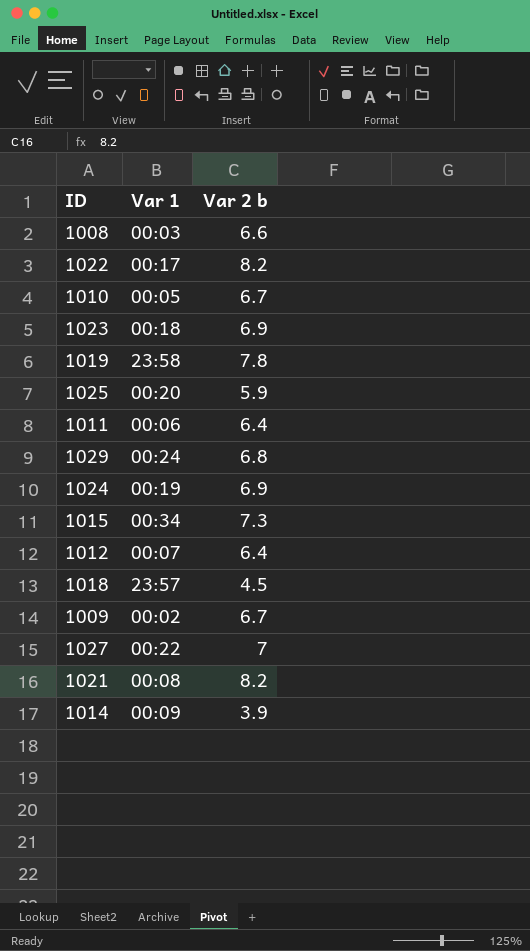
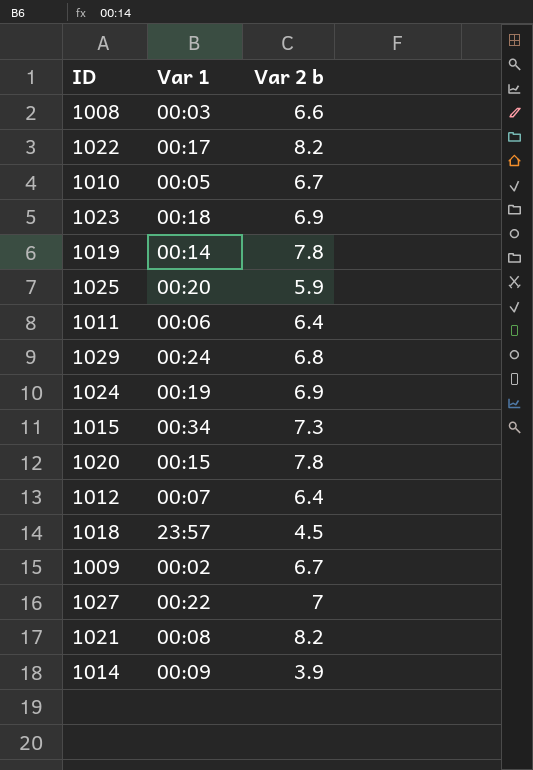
1019 | Var 1: 23:58 -> 00:14
row 1020: none -> 00:15 | 7.8

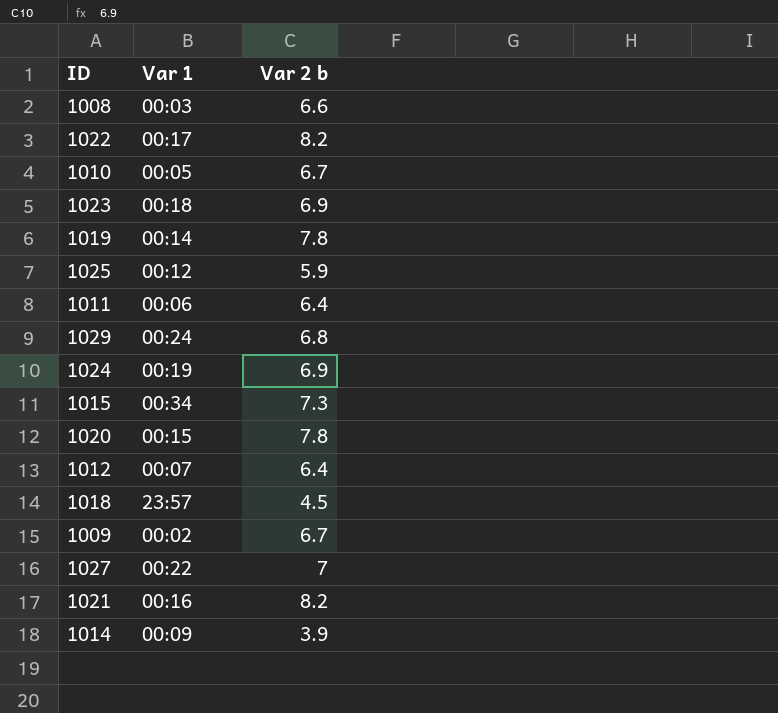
1025 | Var 1: 00:20 -> 00:12
1021 | Var 1: 00:08 -> 00:16

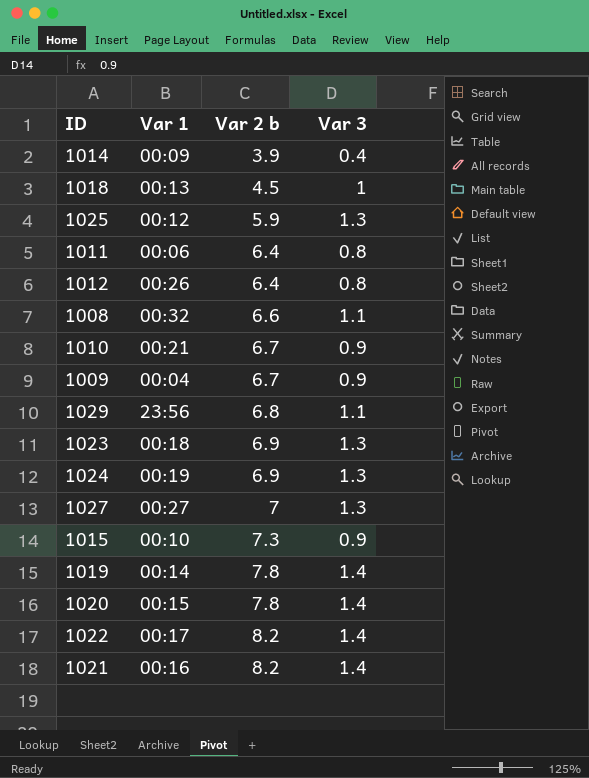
row order: none -> Var 2 b ascending
column Var 3 | position: none -> 4
1018 | Var 1: 23:57 -> 00:13
1012 | Var 1: 00:07 -> 00:26
1008 | Var 1: 00:03 -> 00:32
1010 | Var 1: 00:05 -> 00:21
1009 | Var 1: 00:02 -> 00:04
1029 | Var 1: 00:24 -> 23:56
1027 | Var 1: 00:22 -> 00:27
1015 | Var 1: 00:34 -> 00:10

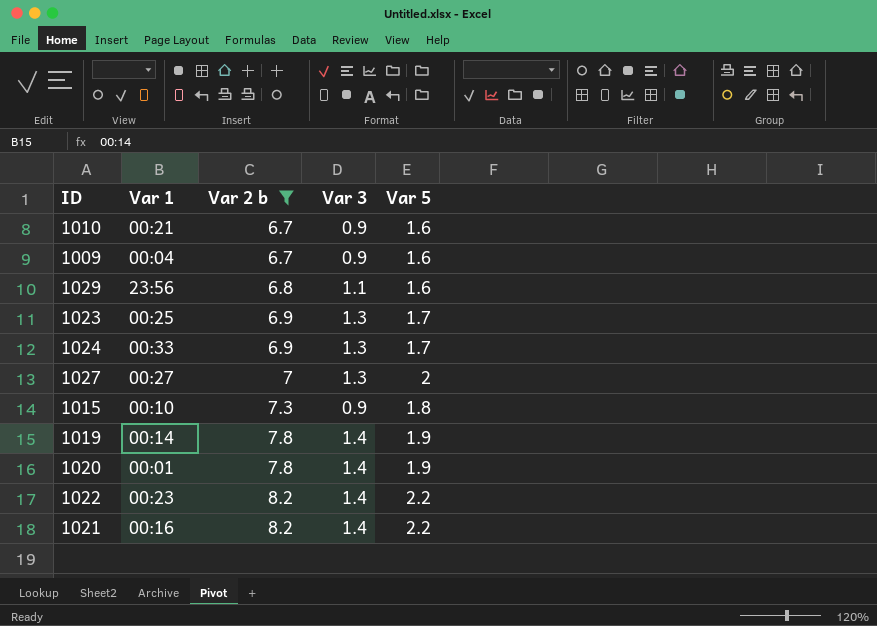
filter: none -> Var 2 b >= 6.7
column Var 5 | position: none -> 5
1023 | Var 1: 00:18 -> 00:25
1024 | Var 1: 00:19 -> 00:33
1020 | Var 1: 00:15 -> 00:01
1022 | Var 1: 00:17 -> 00:23

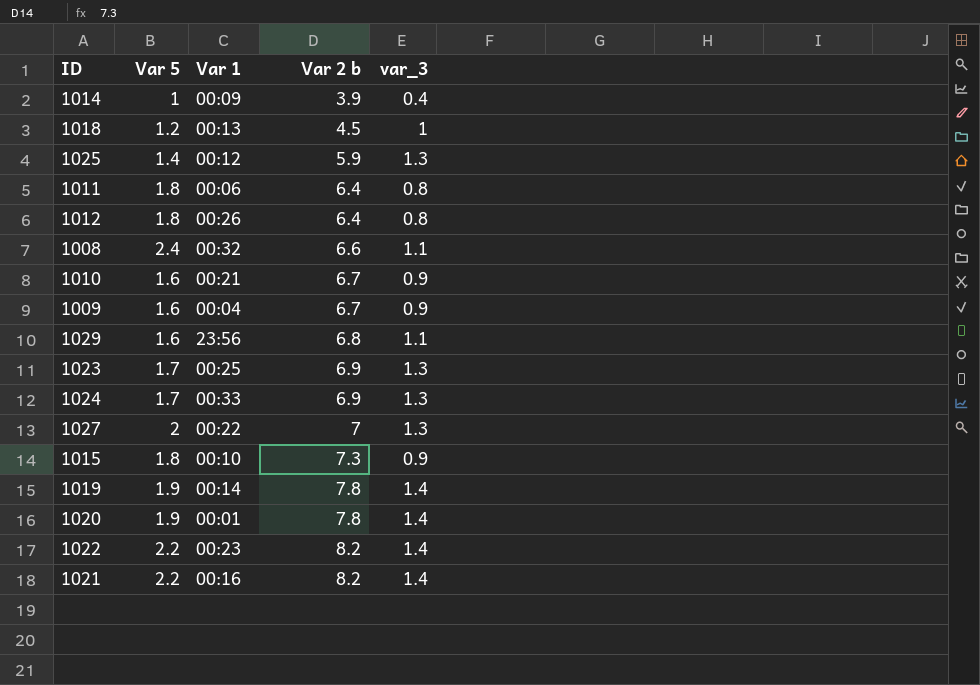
filter: Var 2 b >= 6.7 -> none
column Var 5 | position: 5 -> 2
column name: Var 3 -> var_3
1027 | Var 1: 00:27 -> 00:22

